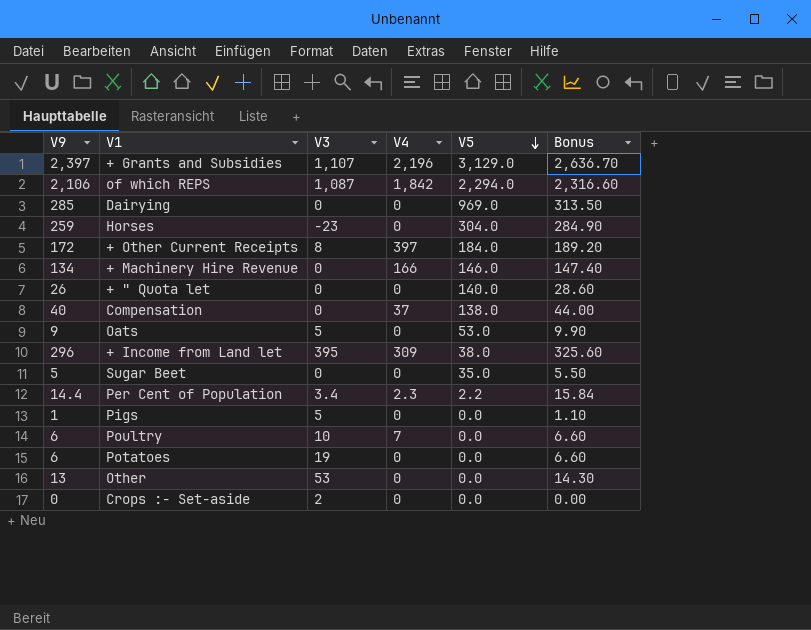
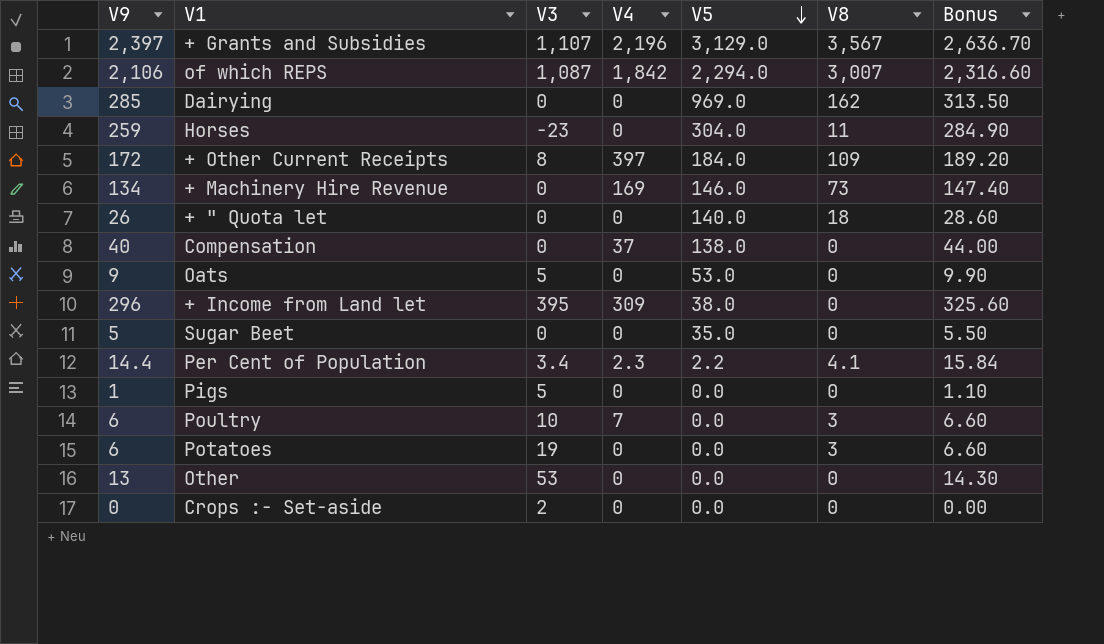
column V8 | position: none -> 6
+ Machinery Hire Revenue | V4: 166 -> 169

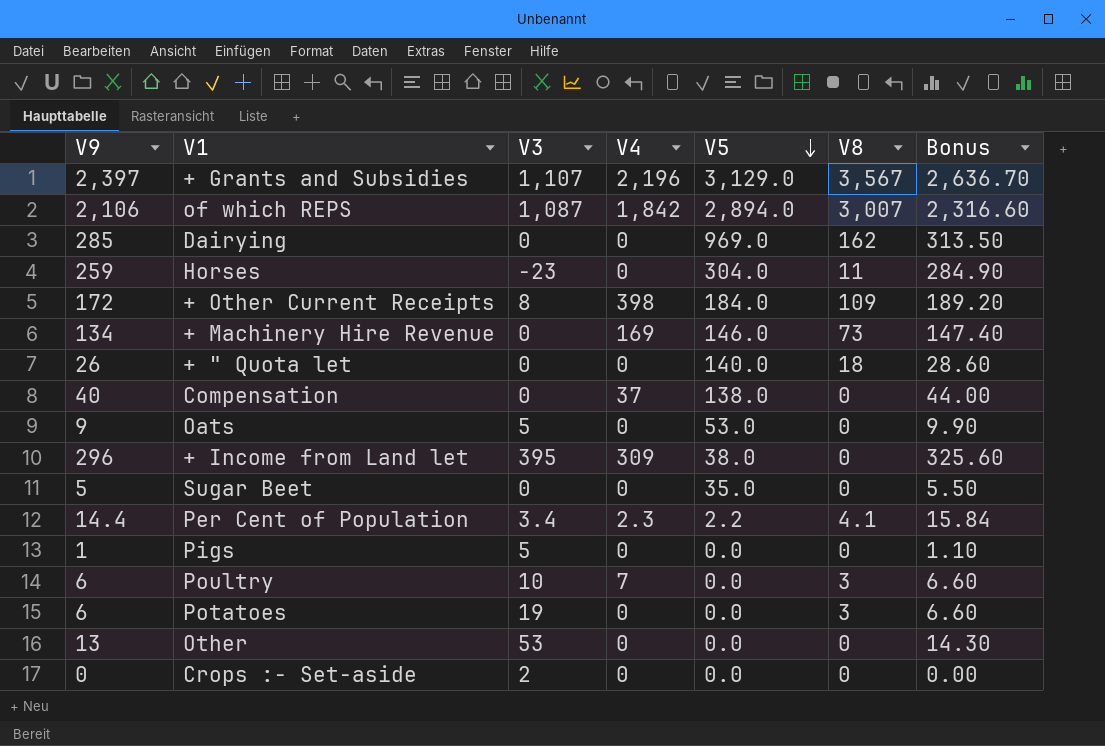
of which REPS | V5: 2,294.0 -> 2,894.0
+ Other Current Receipts | V4: 397 -> 398

